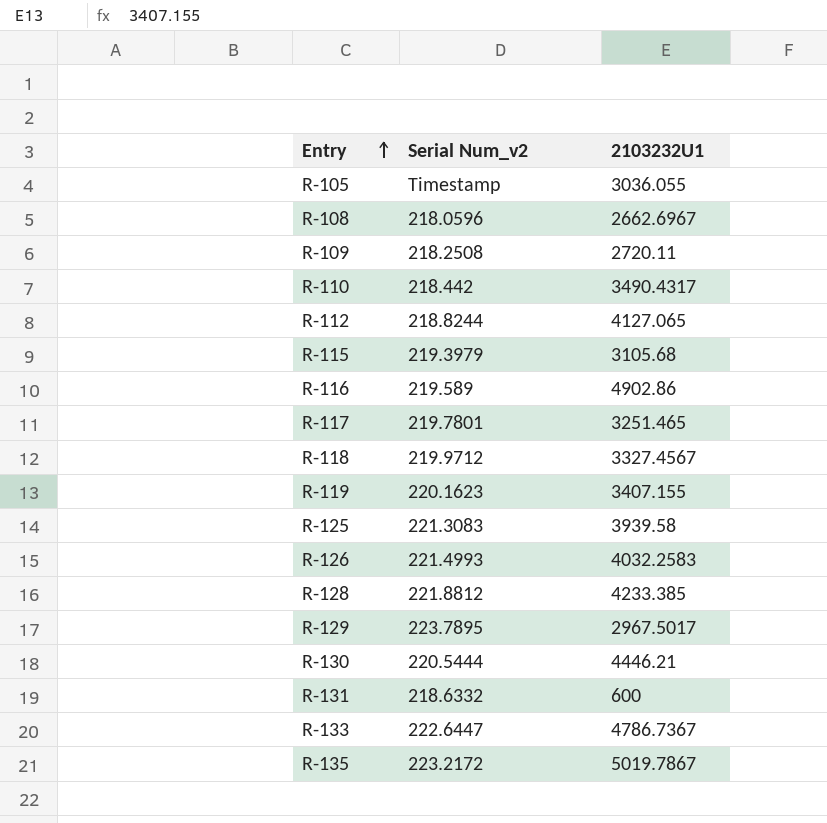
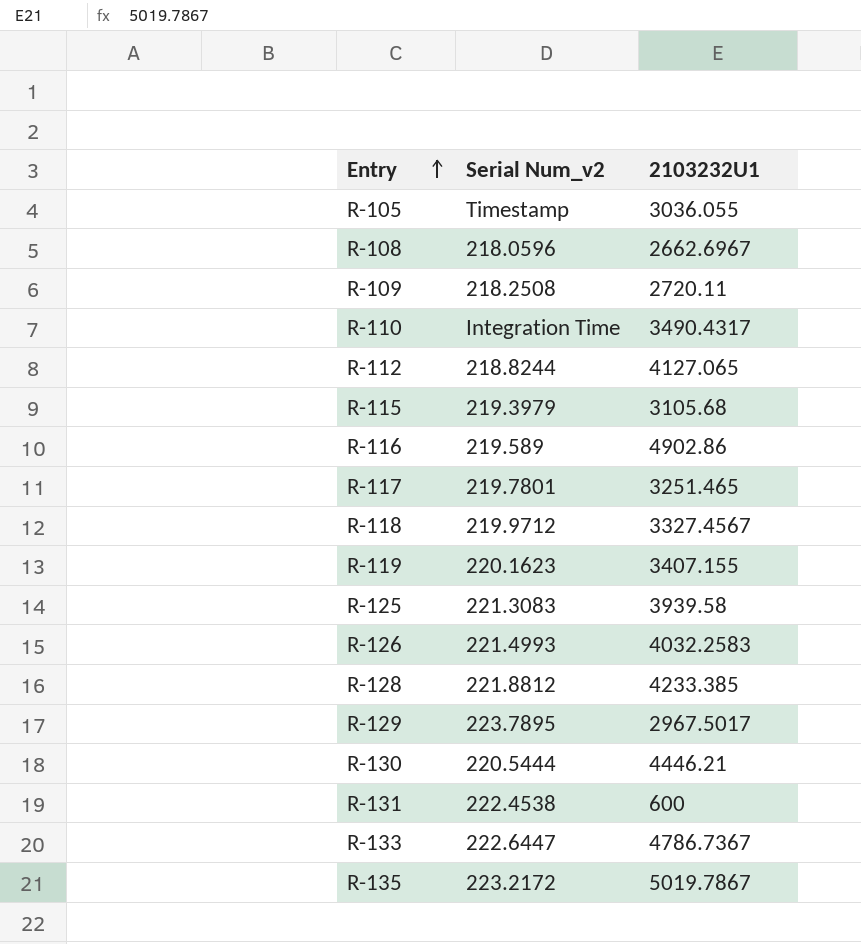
R-110 | Serial Num_v2: 218.442 -> Integration Time
R-131 | Serial Num_v2: 218.6332 -> 222.4538

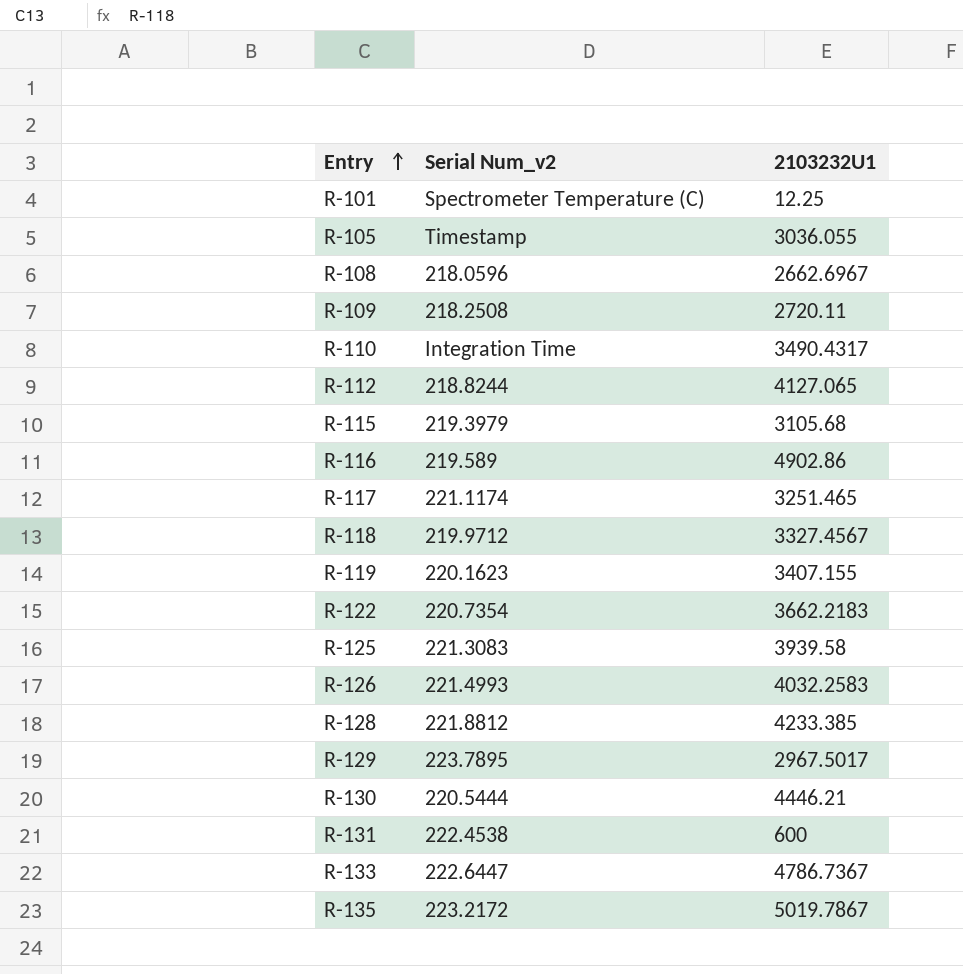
row R-101: none -> Spectrometer Temperature (C) | 12.25
R-117 | Serial Num_v2: 219.7801 -> 221.1174
row R-122: none -> 220.7354 | 3662.2183

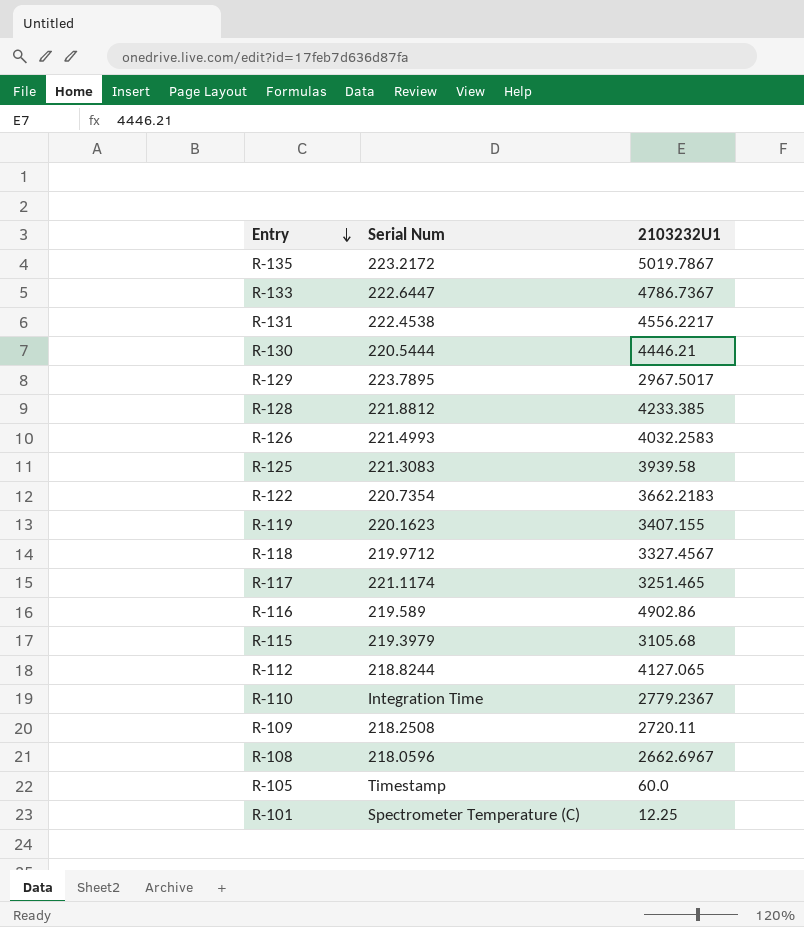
row order: Entry ascending -> Entry descending
column name: Serial Num_v2 -> Serial Num
R-131 | 2103232U1: 600 -> 4556.2217
R-110 | 2103232U1: 3490.4317 -> 2779.2367
R-105 | 2103232U1: 3036.055 -> 60.0

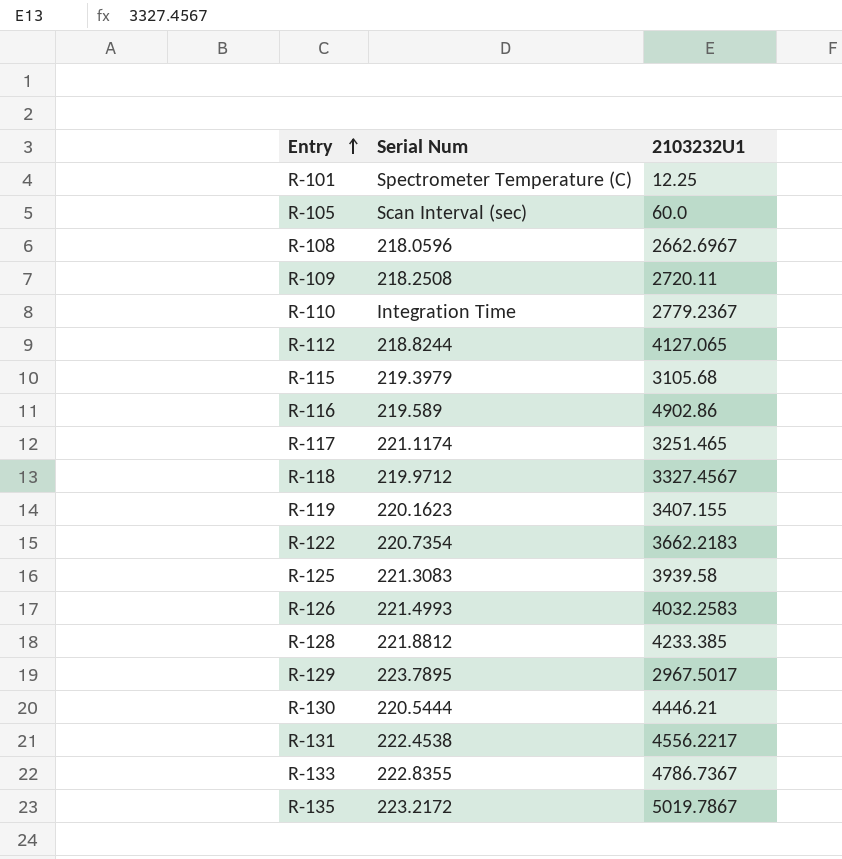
row order: Entry descending -> Entry ascending
R-105 | Serial Num: Timestamp -> Scan Interval (sec)
R-133 | Serial Num: 222.6447 -> 222.8355

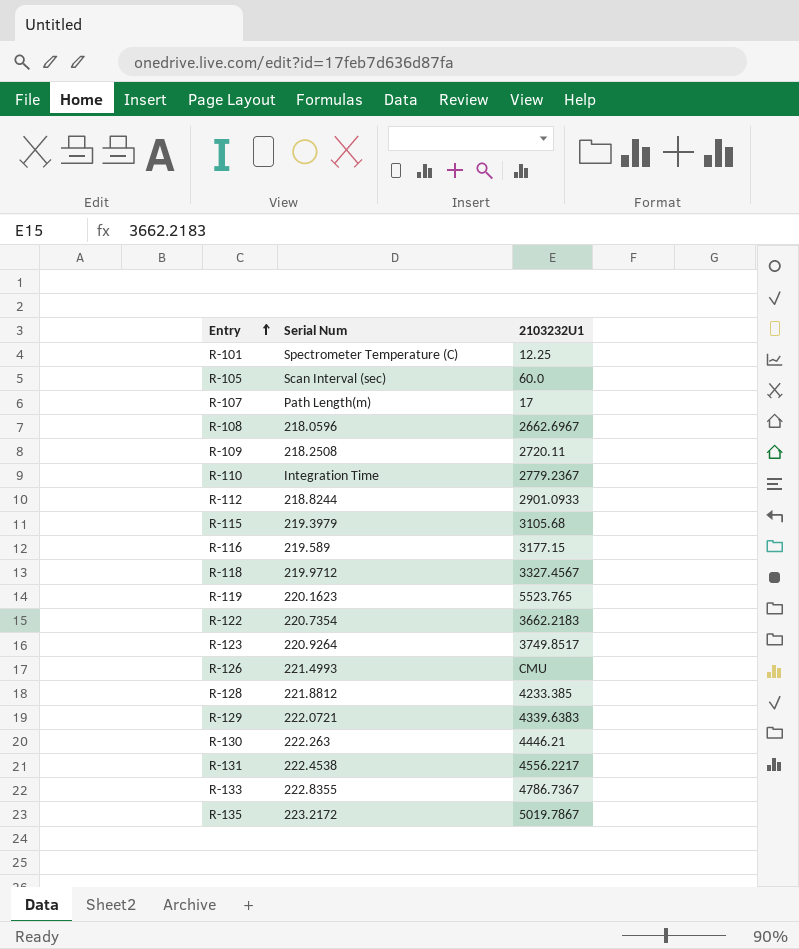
row R-117: 221.1174 | 3251.465 -> none
row R-125: 221.3083 | 3939.58 -> none
row R-107: none -> Path Length(m) | 17
R-112 | 2103232U1: 4127.065 -> 2901.0933
R-116 | 2103232U1: 4902.86 -> 3177.15
R-119 | 2103232U1: 3407.155 -> 5523.765
row R-123: none -> 220.9264 | 3749.8517
R-126 | 2103232U1: 4032.2583 -> CMU
R-129 | Serial Num: 223.7895 -> 222.0721
R-129 | 2103232U1: 2967.5017 -> 4339.6383
R-130 | Serial Num: 220.5444 -> 222.263

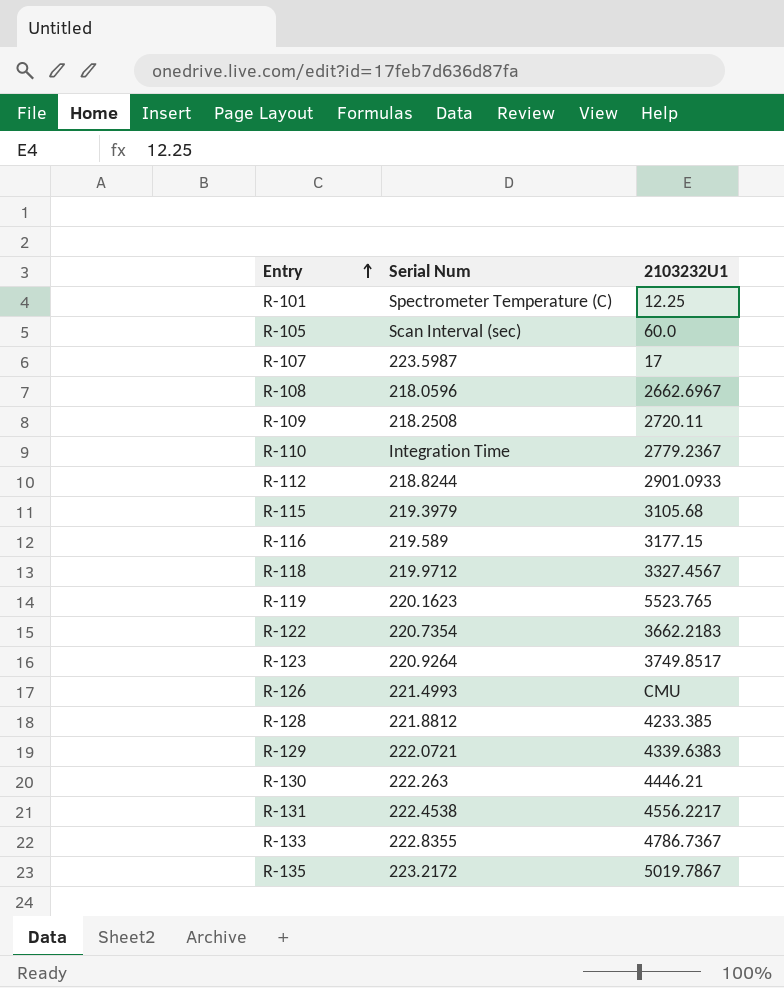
R-107 | Serial Num: Path Length(m) -> 223.5987

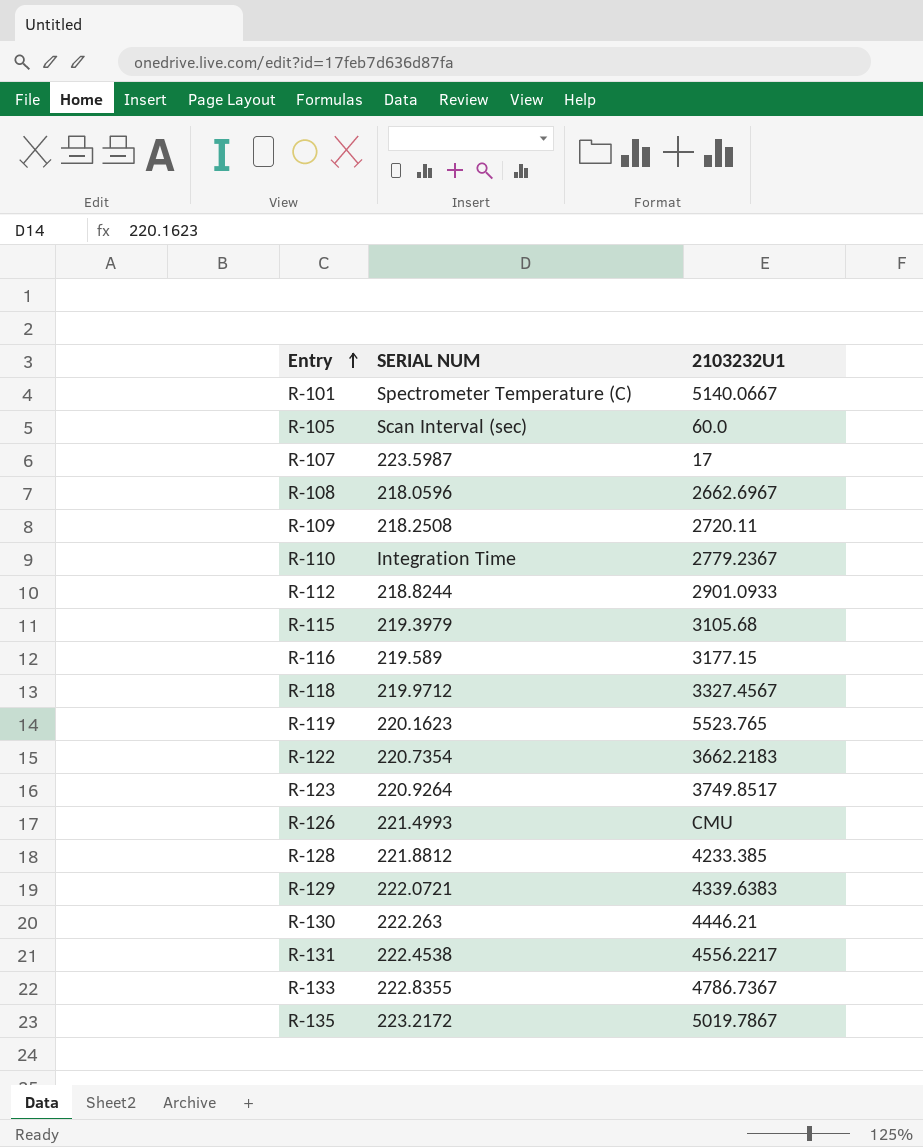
column name: Serial Num -> SERIAL NUM
R-101 | 2103232U1: 12.25 -> 5140.0667

